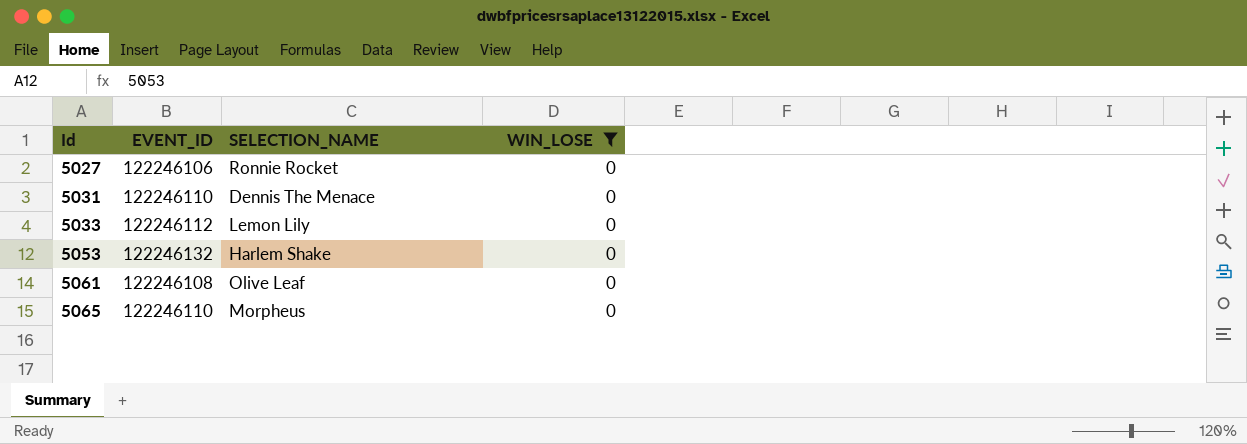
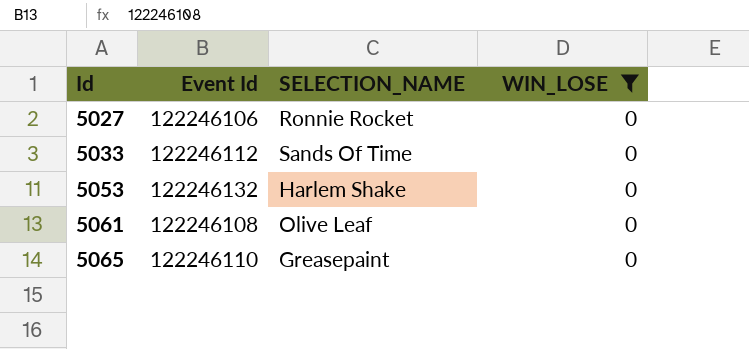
column name: EVENT_ID -> Event Id
row 5031: 122246110 | Dennis The Menace | 0 -> none
5033 | SELECTION_NAME: Lemon Lily -> Sands Of Time
5065 | SELECTION_NAME: Morpheus -> Greasepaint

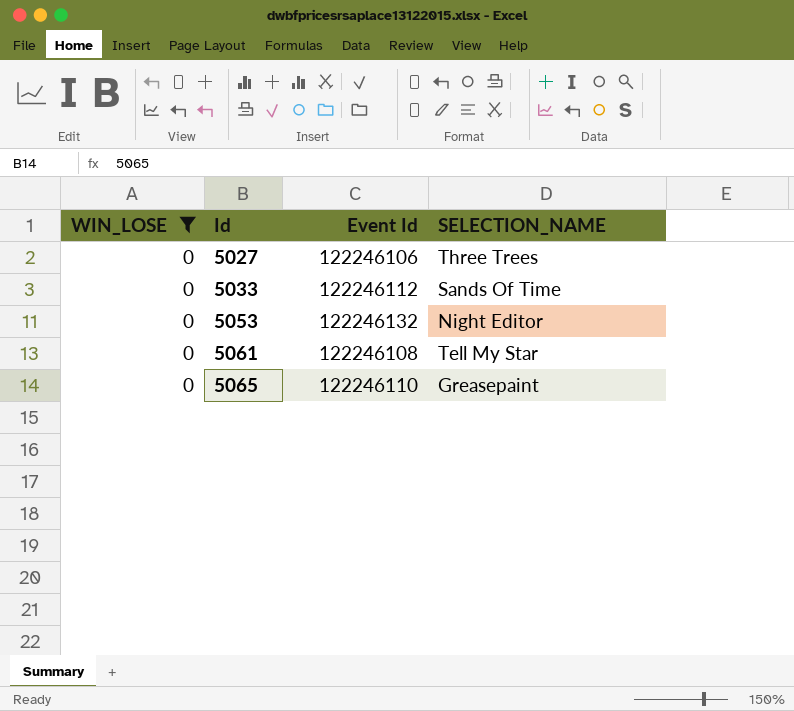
column WIN_LOSE | position: 4 -> 1
5027 | SELECTION_NAME: Ronnie Rocket -> Three Trees
5053 | SELECTION_NAME: Harlem Shake -> Night Editor
5061 | SELECTION_NAME: Olive Leaf -> Tell My Star

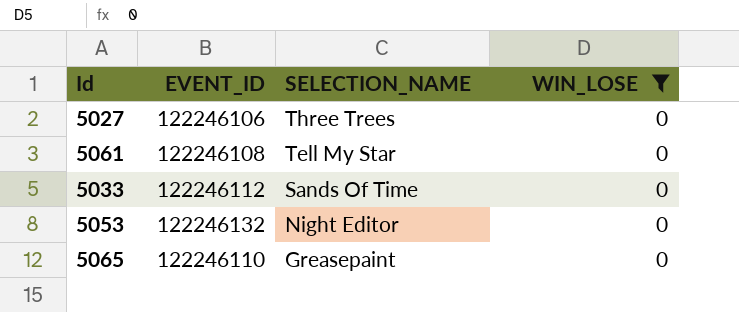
row order: Id ascending -> SELECTION_NAME descending
column name: Event Id -> EVENT_ID
column WIN_LOSE | position: 1 -> 4

